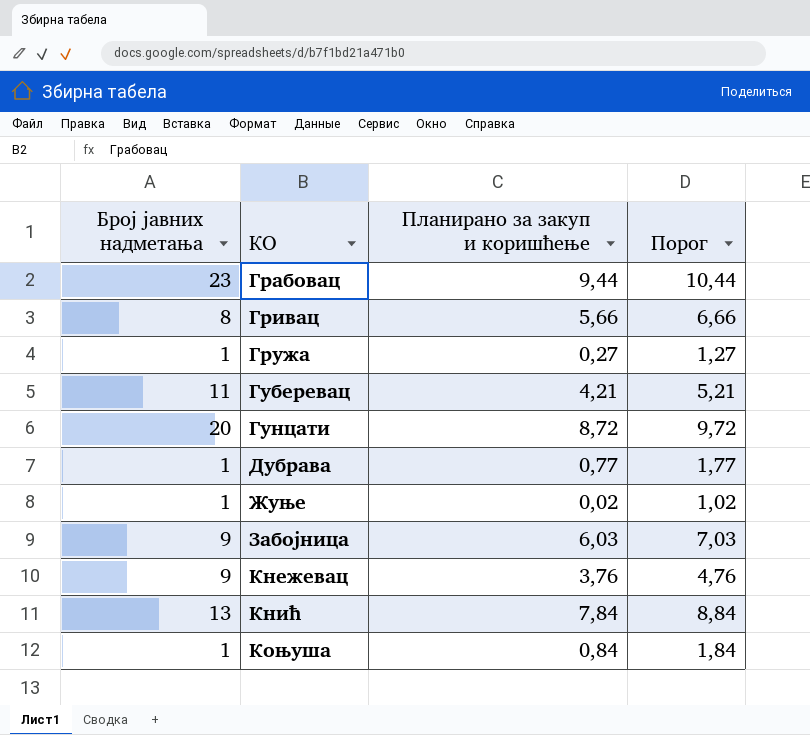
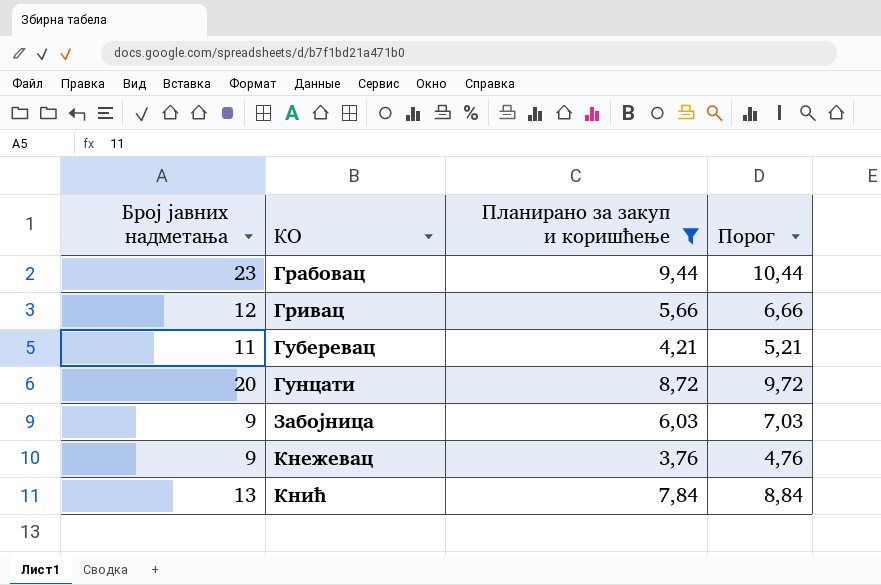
filter: none -> Планирано за закуп и коришћење >= 3,76
Гривац | Број јавних надметања: 8 -> 12

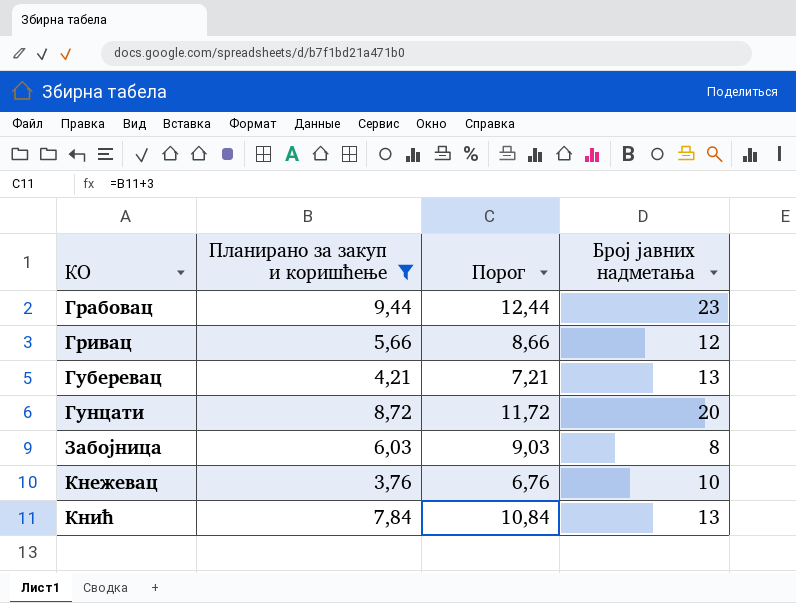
column Порог | formula: [Планирано за закуп и коришћење] + 1 -> [Планирано за закуп и коришћење] + 3
column Број јавних надметања | position: 1 -> 4
Губеревац | Број јавних надметања: 11 -> 13
Забојница | Број јавних надметања: 9 -> 8
Кнежевац | Број јавних надметања: 9 -> 10

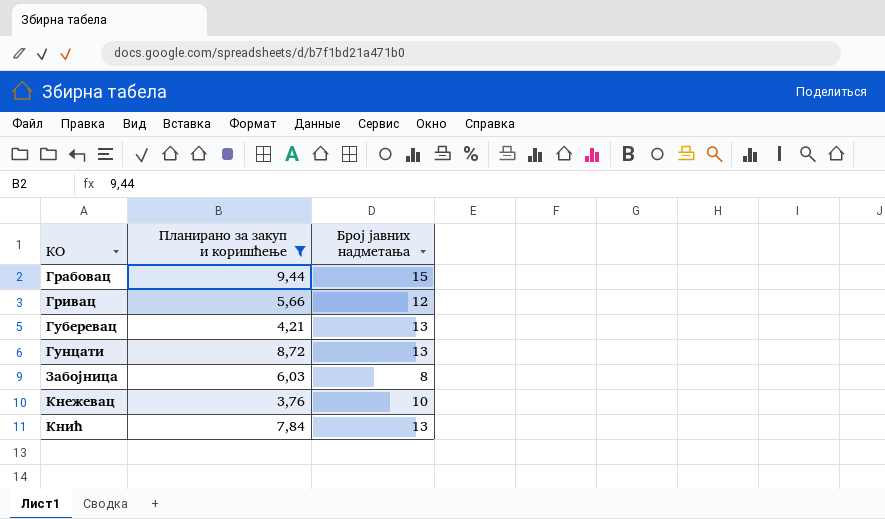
column Порог | formula: [Планирано за закуп и коришћење] + 3 -> none
Грабовац | Број јавних надметања: 23 -> 15
Гунцати | Број јавних надметања: 20 -> 13

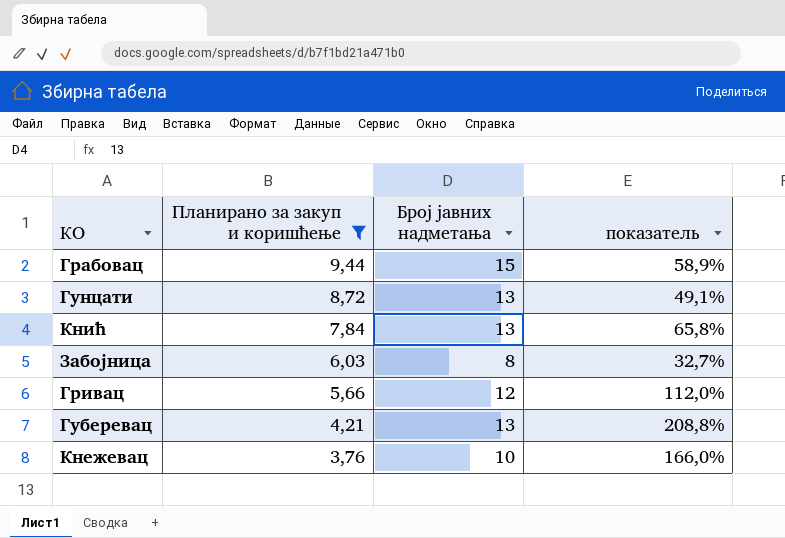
row order: КО ascending -> Планирано за закуп и коришћење descending
column показатель | formula: none -> ([Број јавних надметања] - [Планирано за закуп и коришћење]) / [Планирано за закуп и коришћење]

